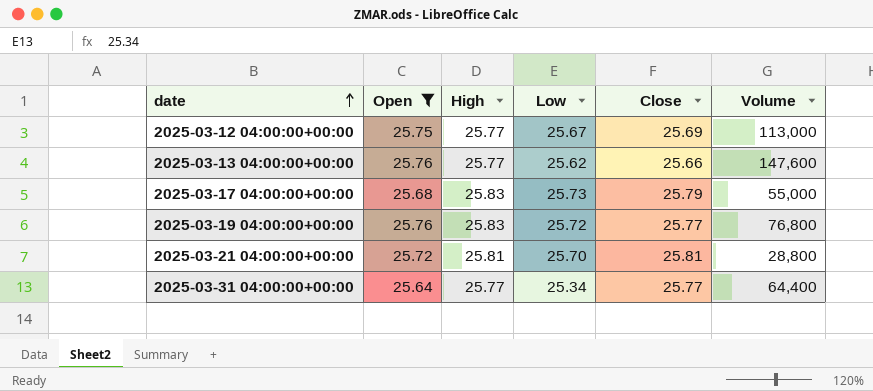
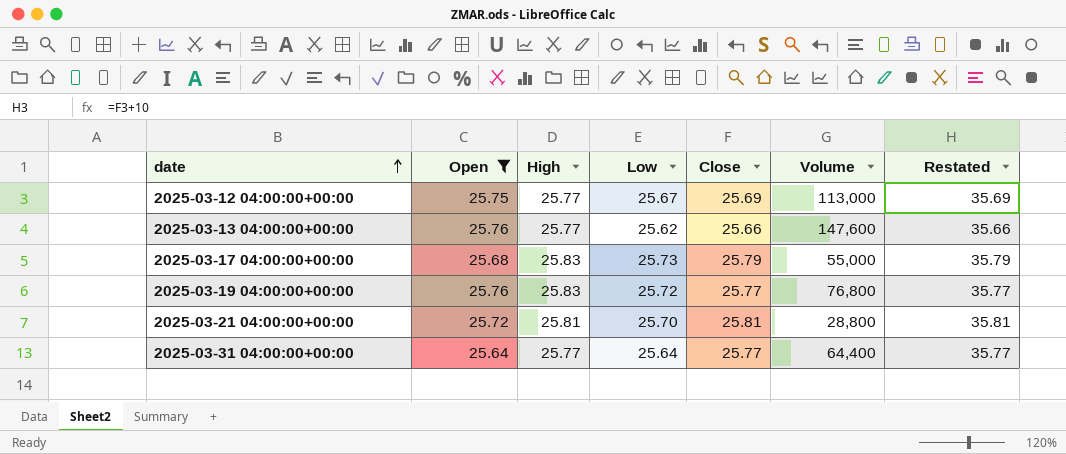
column Restated | formula: none -> [Close] + 10
2025-03-31 04:00:00+00:00 | Low: 25.34 -> 25.64

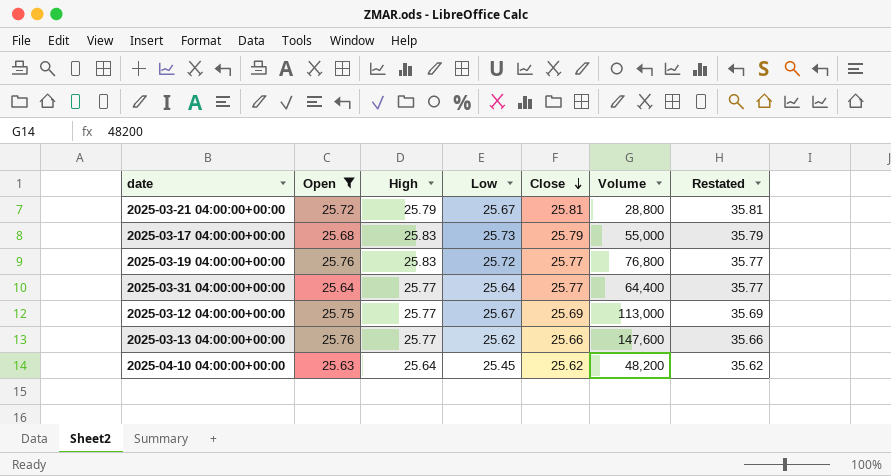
row order: date ascending -> Close descending
2025-03-21 04:00:00+00:00 | High: 25.81 -> 25.79
2025-03-21 04:00:00+00:00 | Low: 25.70 -> 25.67
row 2025-04-10 04:00:00+00:00: none -> 25.63 | 25.64 | 25.45 | 25.62 | 48,200 | 35.62

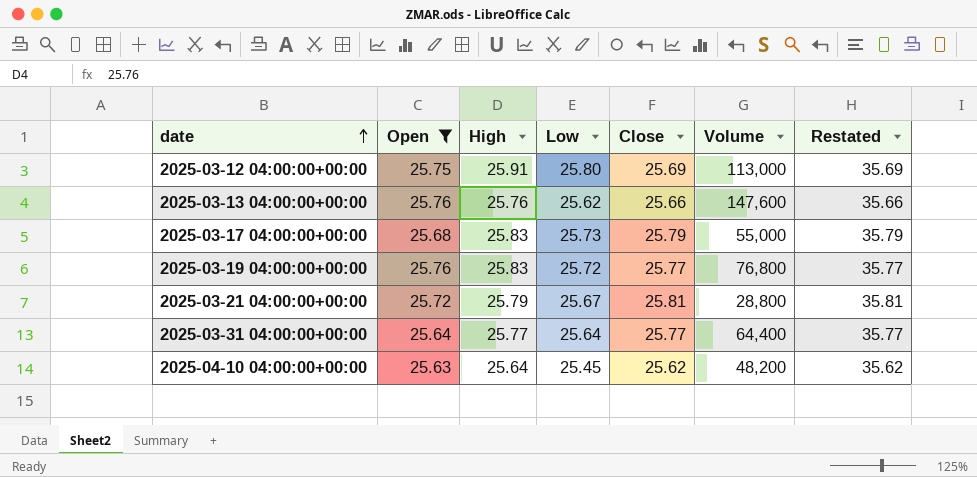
row order: Close descending -> date ascending
2025-03-12 04:00:00+00:00 | High: 25.77 -> 25.91
2025-03-12 04:00:00+00:00 | Low: 25.67 -> 25.80
2025-03-13 04:00:00+00:00 | High: 25.77 -> 25.76

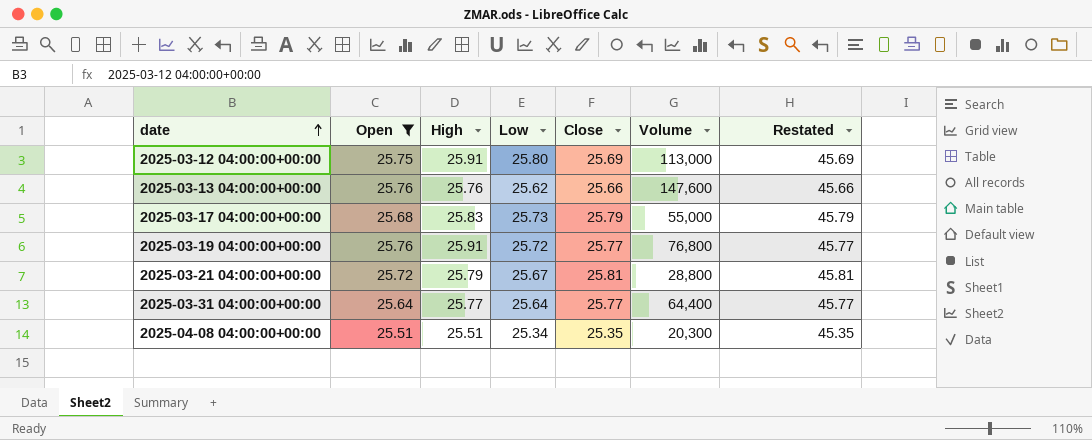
column Restated | formula: [Close] + 10 -> [Close] + 20
row 2025-04-10 04:00:00+00:00: 25.63 | 25.64 | 25.45 | 25.62 | 48,200 | 35.62 -> none
2025-03-19 04:00:00+00:00 | High: 25.83 -> 25.91
row 2025-04-08 04:00:00+00:00: none -> 25.51 | 25.51 | 25.34 | 25.35 | 20,300 | 45.35

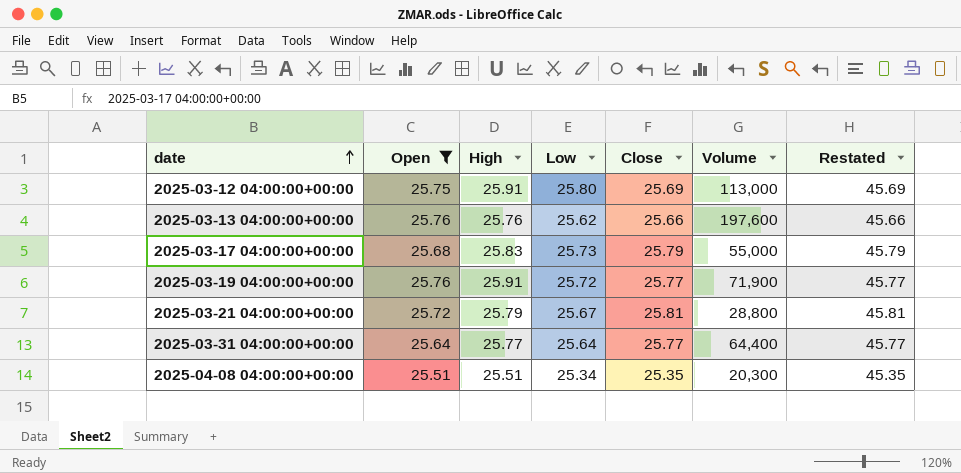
2025-03-13 04:00:00+00:00 | Volume: 147,600 -> 197,600
2025-03-19 04:00:00+00:00 | Volume: 76,800 -> 71,900

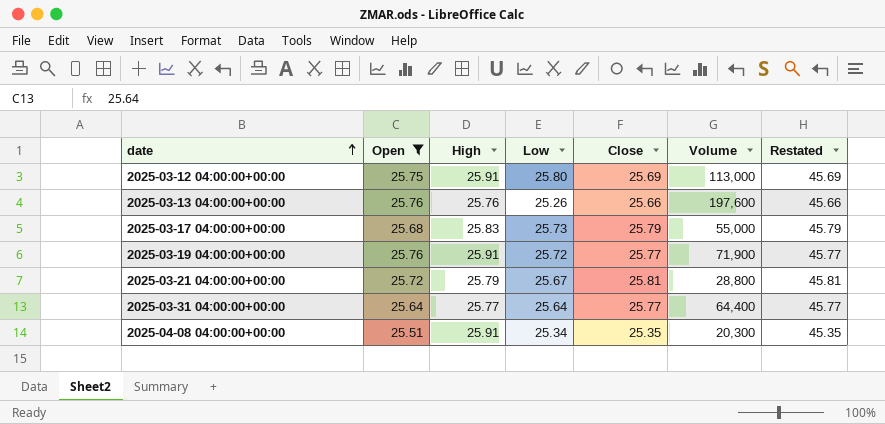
2025-03-13 04:00:00+00:00 | Low: 25.62 -> 25.26
2025-04-08 04:00:00+00:00 | High: 25.51 -> 25.91

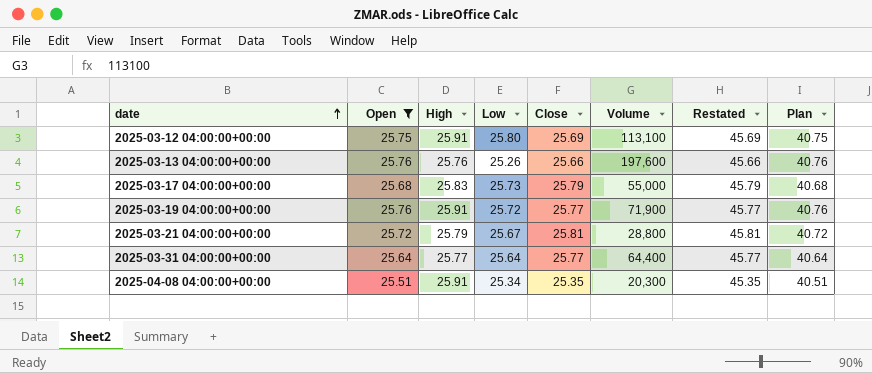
column Plan | formula: none -> [Open] + 15
2025-03-12 04:00:00+00:00 | Volume: 113,000 -> 113,100

